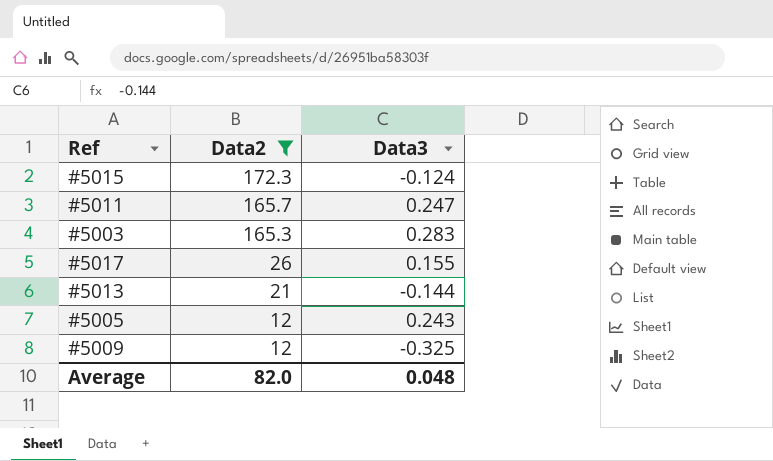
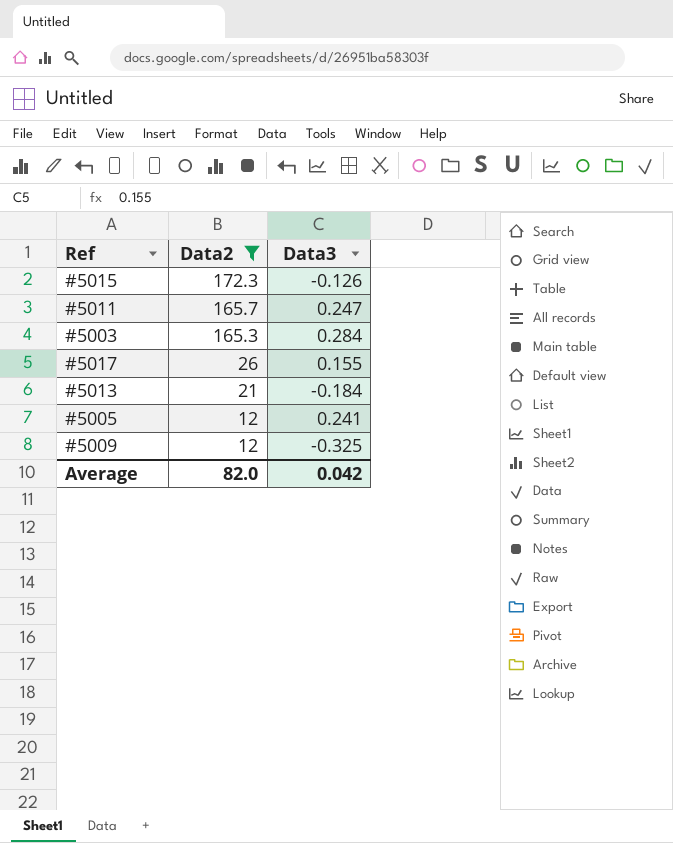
#5015 | Data3: -0.124 -> -0.126
#5003 | Data3: 0.283 -> 0.284
#5013 | Data3: -0.144 -> -0.184
#5005 | Data3: 0.243 -> 0.241
Average | Data3: 0.048 -> 0.042

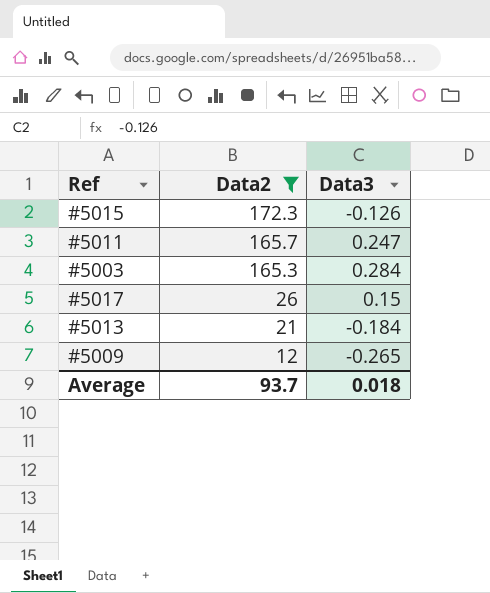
row #5005: 12 | 0.241 -> none
#5017 | Data3: 0.155 -> 0.15
#5009 | Data3: -0.325 -> -0.265
Average | Data2: 82.0 -> 93.7
Average | Data3: 0.042 -> 0.018

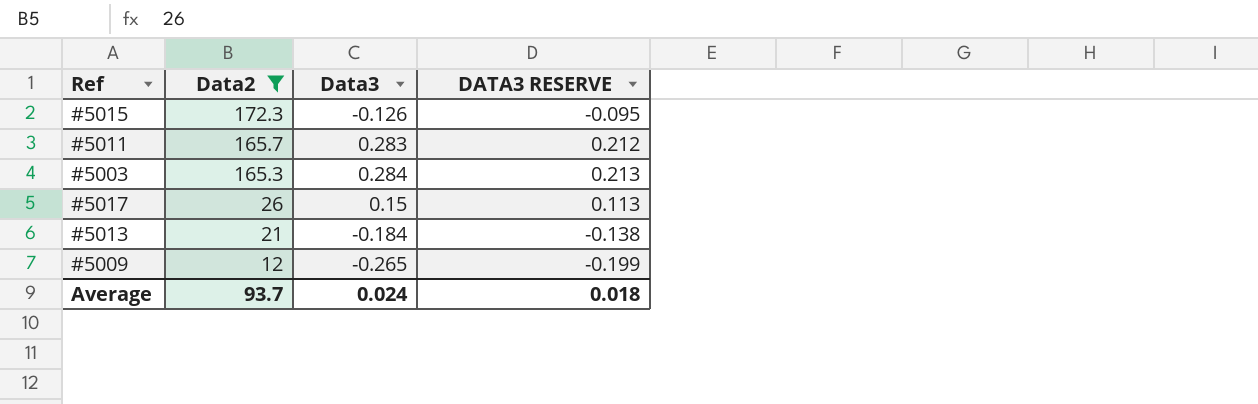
column DATA3 RESERVE | formula: none -> [Data3] * 0.75
#5011 | Data3: 0.247 -> 0.283
Average | Data3: 0.018 -> 0.024

